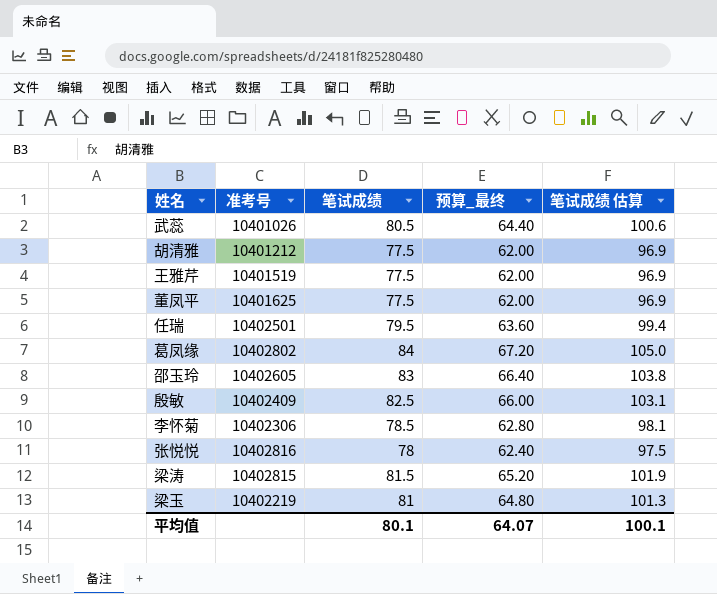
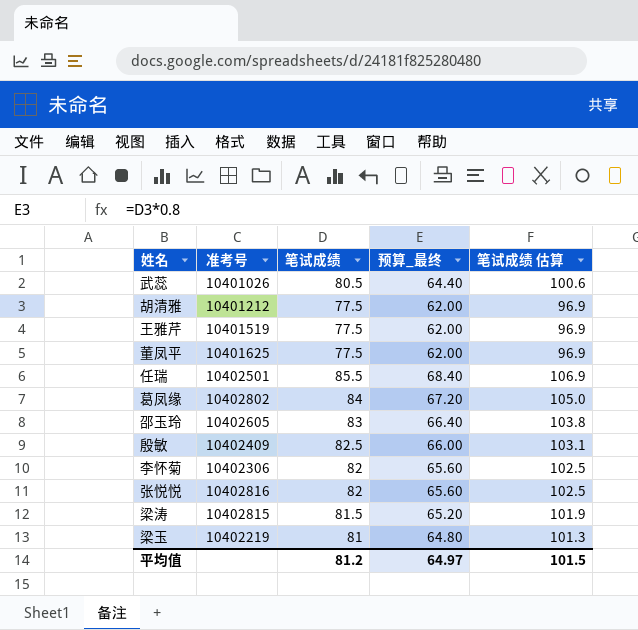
任瑞 | 笔试成绩: 79.5 -> 85.5
任瑞 | 预算_最终: 63.60 -> 68.40
任瑞 | 笔试成绩 估算: 99.4 -> 106.9
李怀菊 | 笔试成绩: 78.5 -> 82
李怀菊 | 预算_最终: 62.80 -> 65.60
李怀菊 | 笔试成绩 估算: 98.1 -> 102.5
张悦悦 | 笔试成绩: 78 -> 82
张悦悦 | 预算_最终: 62.40 -> 65.60
张悦悦 | 笔试成绩 估算: 97.5 -> 102.5
平均值 | 笔试成绩: 80.1 -> 81.2
平均值 | 预算_最终: 64.07 -> 64.97
平均值 | 笔试成绩 估算: 100.1 -> 101.5

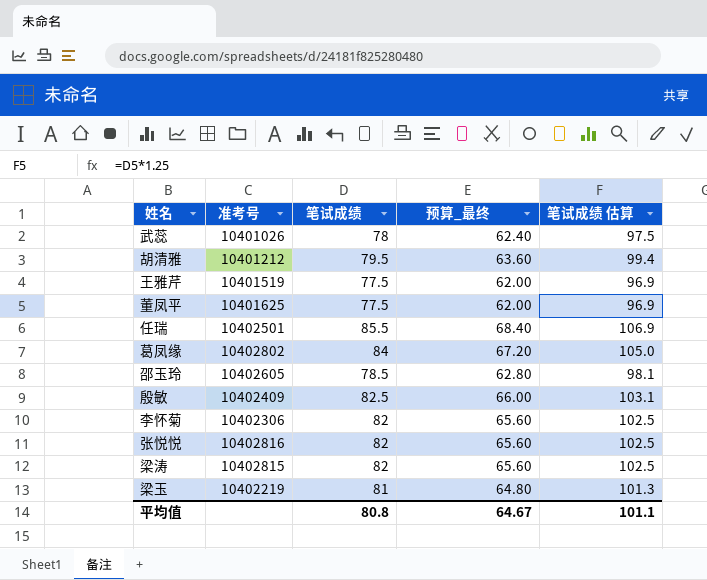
武蕊 | 笔试成绩: 80.5 -> 78
武蕊 | 预算_最终: 64.40 -> 62.40
武蕊 | 笔试成绩 估算: 100.6 -> 97.5
胡清雅 | 笔试成绩: 77.5 -> 79.5
胡清雅 | 预算_最终: 62.00 -> 63.60
胡清雅 | 笔试成绩 估算: 96.9 -> 99.4
邵玉玲 | 笔试成绩: 83 -> 78.5
邵玉玲 | 预算_最终: 66.40 -> 62.80
邵玉玲 | 笔试成绩 估算: 103.8 -> 98.1
梁涛 | 笔试成绩: 81.5 -> 82
梁涛 | 预算_最终: 65.20 -> 65.60
梁涛 | 笔试成绩 估算: 101.9 -> 102.5
平均值 | 笔试成绩: 81.2 -> 80.8
平均值 | 预算_最终: 64.97 -> 64.67
平均值 | 笔试成绩 估算: 101.5 -> 101.1

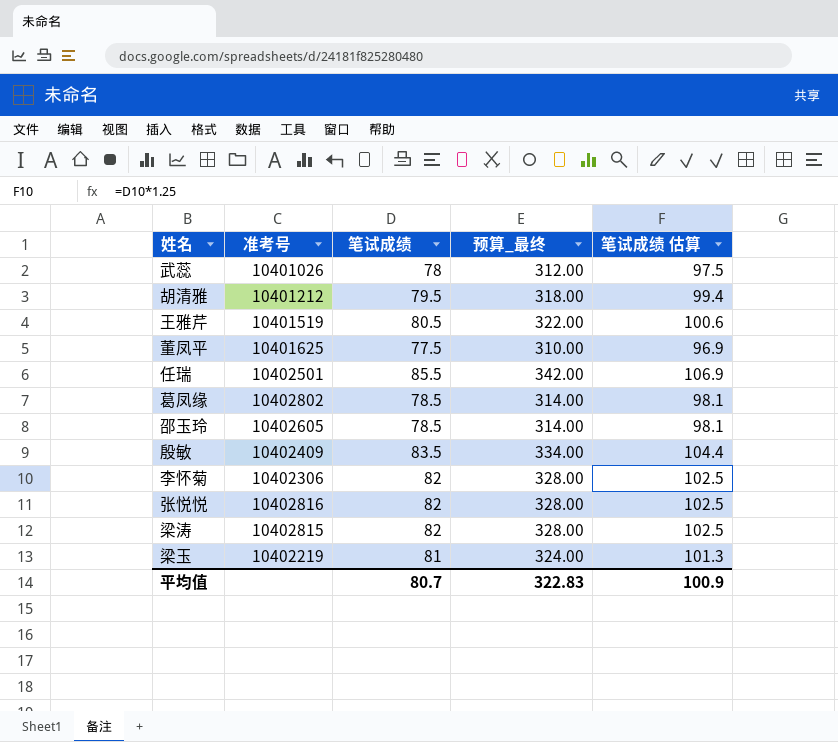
column 预算_最终 | formula: [笔试成绩] * 0.8 -> [笔试成绩] * 4
王雅芹 | 笔试成绩: 77.5 -> 80.5
王雅芹 | 笔试成绩 估算: 96.9 -> 100.6
葛凤缘 | 笔试成绩: 84 -> 78.5
葛凤缘 | 笔试成绩 估算: 105.0 -> 98.1
殷敏 | 笔试成绩: 82.5 -> 83.5
殷敏 | 笔试成绩 估算: 103.1 -> 104.4
平均值 | 笔试成绩: 80.8 -> 80.7
平均值 | 预算_最终: 64.67 -> 322.83
平均值 | 笔试成绩 估算: 101.1 -> 100.9

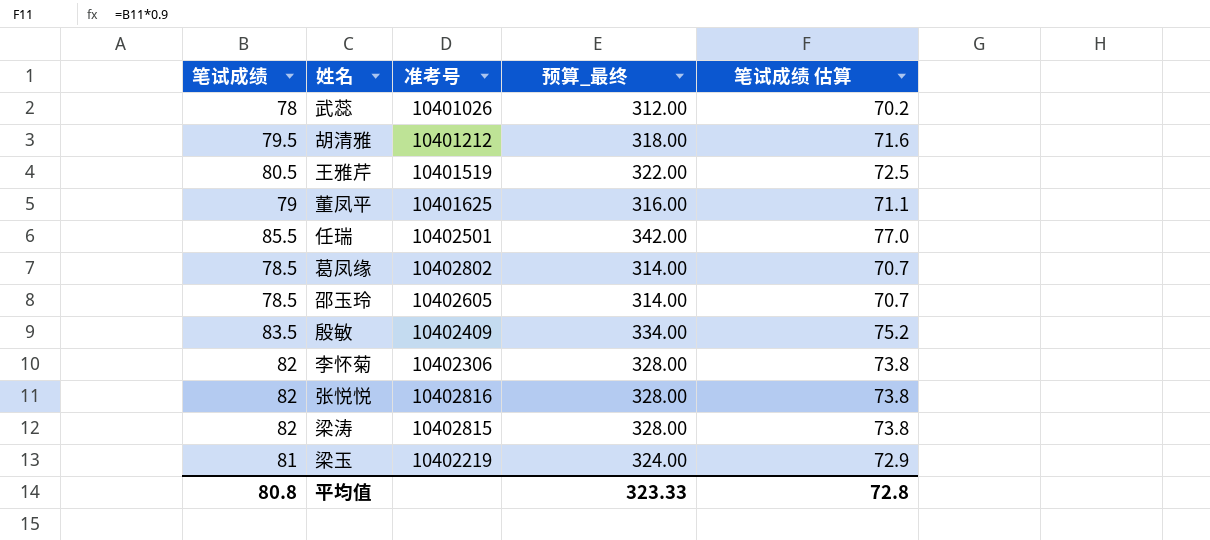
column 笔试成绩 | position: 3 -> 1
column 笔试成绩 估算 | formula: [笔试成绩] * 1.25 -> [笔试成绩] * 0.9
董凤平 | 笔试成绩: 77.5 -> 79
董凤平 | 预算_最终: 310.00 -> 316.00
平均值 | 笔试成绩: 80.7 -> 80.8
平均值 | 预算_最终: 322.83 -> 323.33
平均值 | 笔试成绩 估算: 100.9 -> 72.8

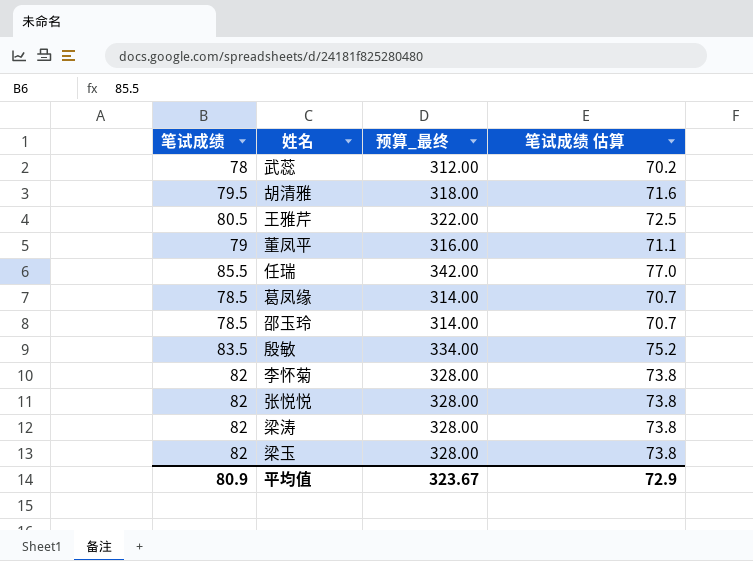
column 准考号 | position: 3 -> none
梁玉 | 笔试成绩: 81 -> 82
梁玉 | 预算_最终: 324.00 -> 328.00
梁玉 | 笔试成绩 估算: 72.9 -> 73.8
平均值 | 笔试成绩: 80.8 -> 80.9
平均值 | 预算_最终: 323.33 -> 323.67
平均值 | 笔试成绩 估算: 72.8 -> 72.9

